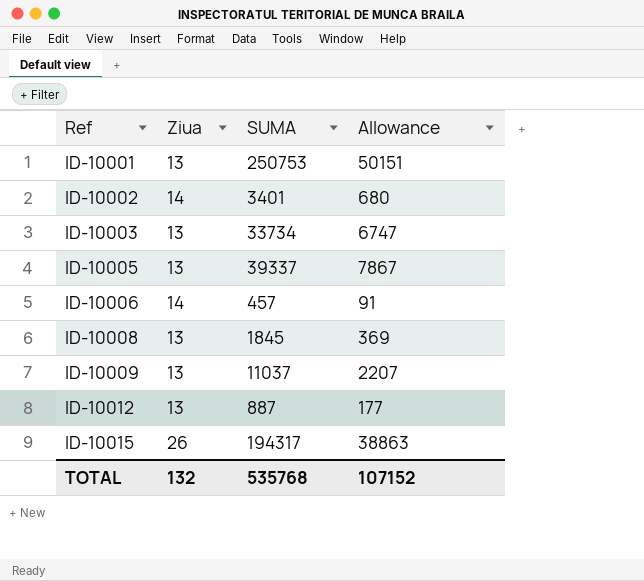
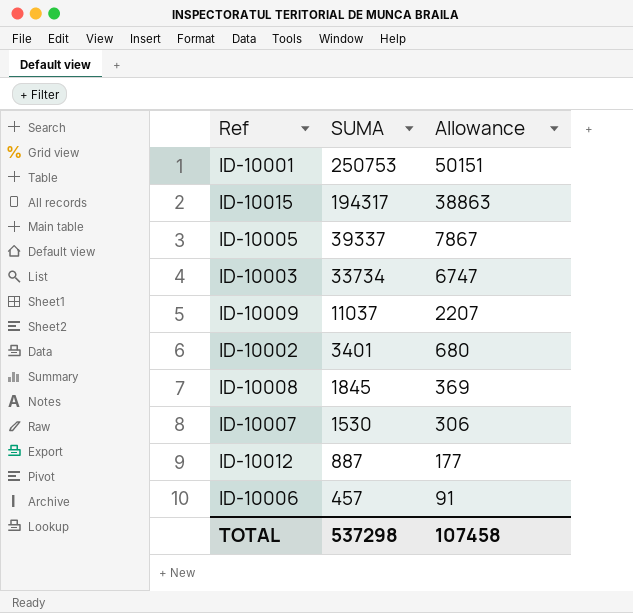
row order: Ref ascending -> SUMA descending
column Ziua | position: 2 -> none
row ID-10007: none -> 1530 | 306
TOTAL | SUMA: 535768 -> 537298
TOTAL | Allowance: 107152 -> 107458

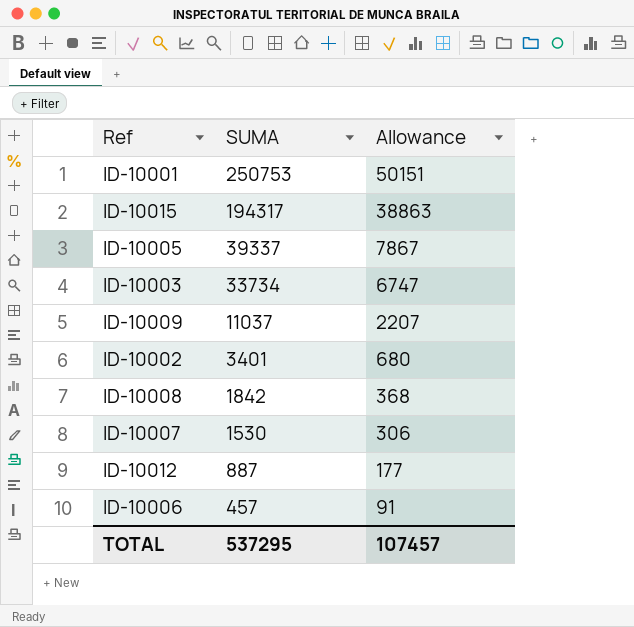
ID-10008 | SUMA: 1845 -> 1842
ID-10008 | Allowance: 369 -> 368
TOTAL | SUMA: 537298 -> 537295
TOTAL | Allowance: 107458 -> 107457

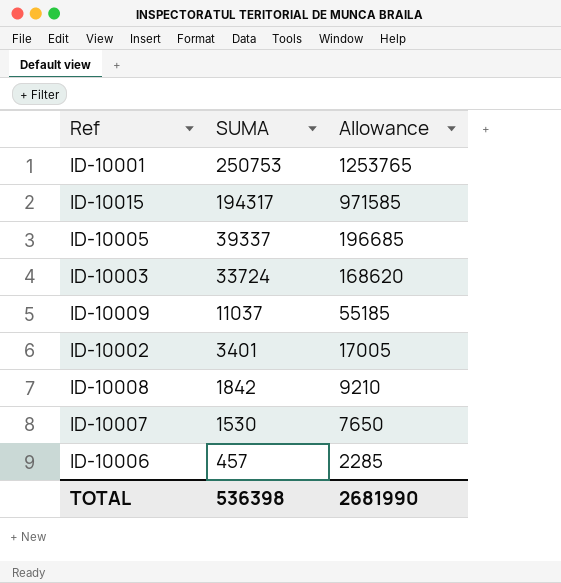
column Allowance | formula: [SUMA] * 0.2 -> [SUMA] * 5
row ID-10012: 887 | 177 -> none
ID-10003 | SUMA: 33734 -> 33724
TOTAL | SUMA: 537295 -> 536398
TOTAL | Allowance: 107457 -> 2681990

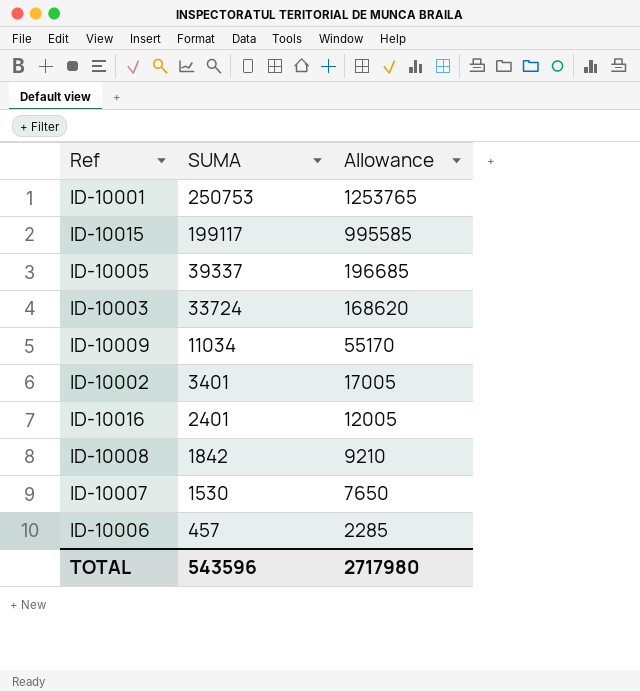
ID-10015 | SUMA: 194317 -> 199117
ID-10015 | Allowance: 971585 -> 995585
ID-10009 | SUMA: 11037 -> 11034
ID-10009 | Allowance: 55185 -> 55170
row ID-10016: none -> 2401 | 12005
TOTAL | SUMA: 536398 -> 543596
TOTAL | Allowance: 2681990 -> 2717980

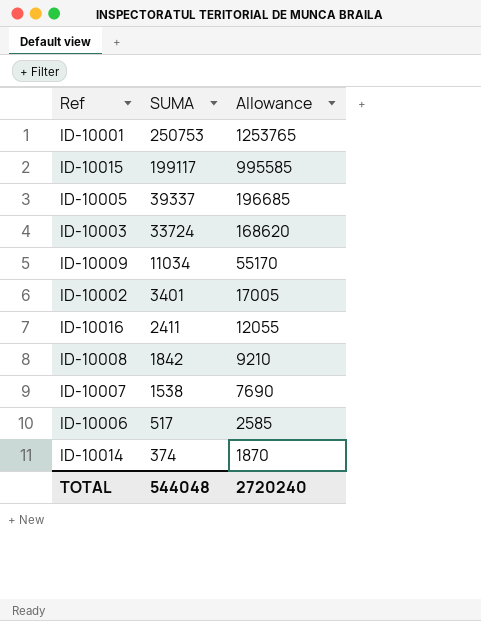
ID-10016 | SUMA: 2401 -> 2411
ID-10016 | Allowance: 12005 -> 12055
ID-10007 | SUMA: 1530 -> 1538
ID-10007 | Allowance: 7650 -> 7690
ID-10006 | SUMA: 457 -> 517
ID-10006 | Allowance: 2285 -> 2585
row ID-10014: none -> 374 | 1870
TOTAL | SUMA: 543596 -> 544048
TOTAL | Allowance: 2717980 -> 2720240

